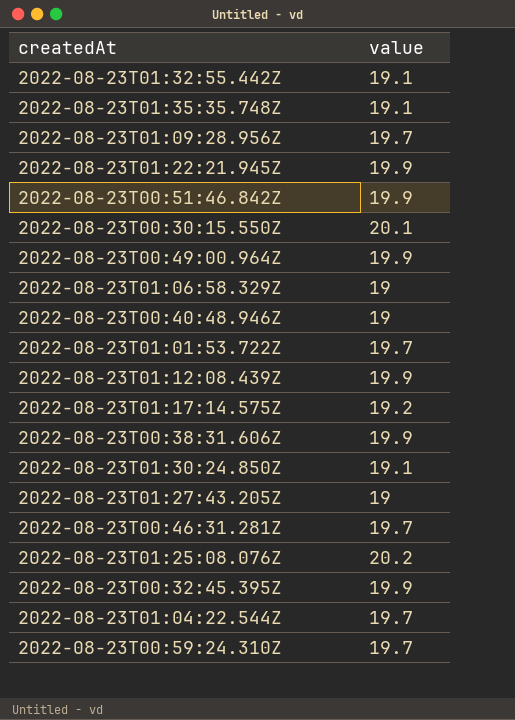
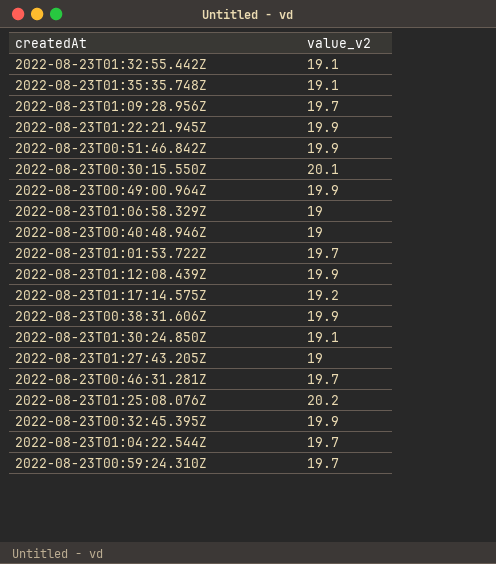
column name: value -> value_v2

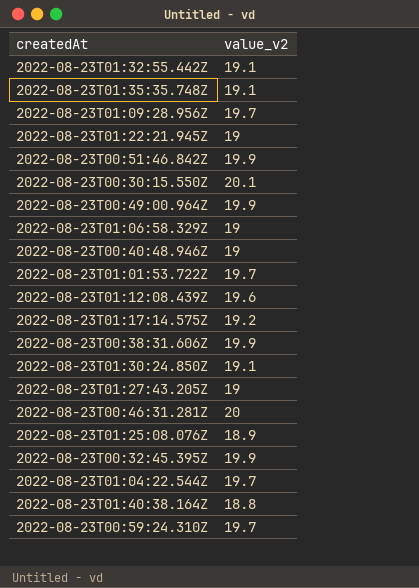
2022-08-23T01:22:21.945Z | value_v2: 19.9 -> 19
2022-08-23T01:12:08.439Z | value_v2: 19.9 -> 19.6
2022-08-23T00:46:31.281Z | value_v2: 19.7 -> 20
2022-08-23T01:25:08.076Z | value_v2: 20.2 -> 18.9
row 2022-08-23T01:40:38.164Z: none -> 18.8

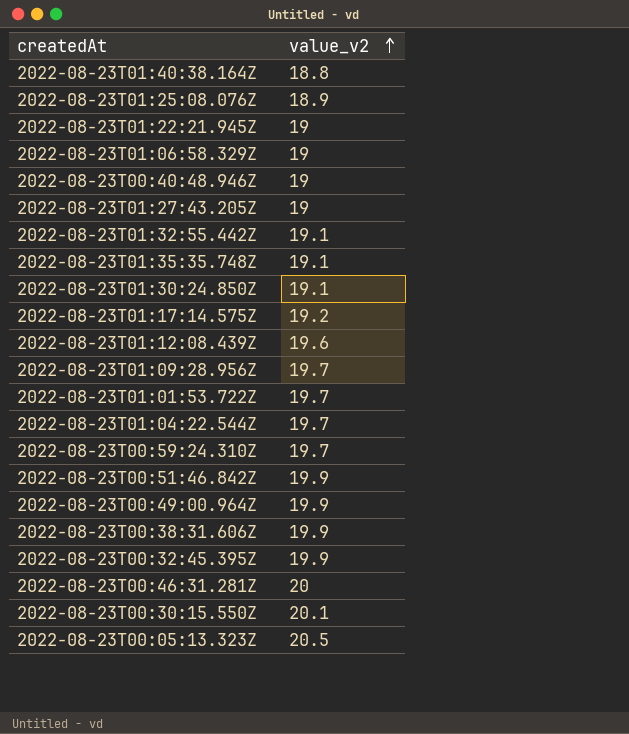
row order: none -> value_v2 ascending
row 2022-08-23T00:05:13.323Z: none -> 20.5

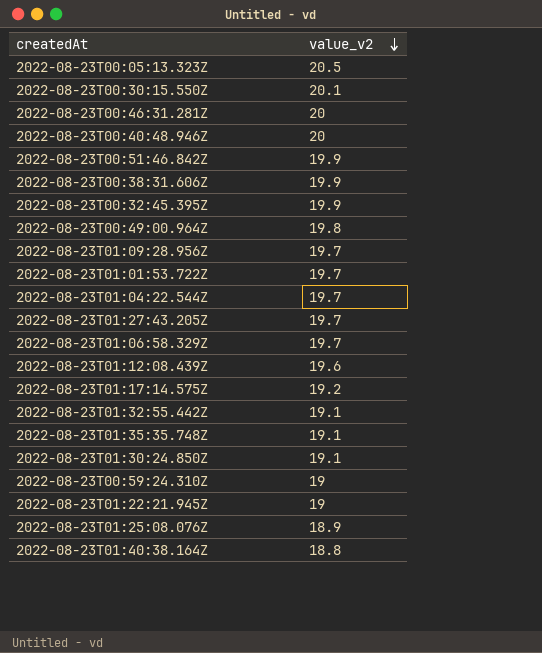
row order: value_v2 ascending -> value_v2 descending
2022-08-23T00:40:48.946Z | value_v2: 19 -> 20
2022-08-23T00:49:00.964Z | value_v2: 19.9 -> 19.8
2022-08-23T01:27:43.205Z | value_v2: 19 -> 19.7
2022-08-23T01:06:58.329Z | value_v2: 19 -> 19.7
2022-08-23T00:59:24.310Z | value_v2: 19.7 -> 19

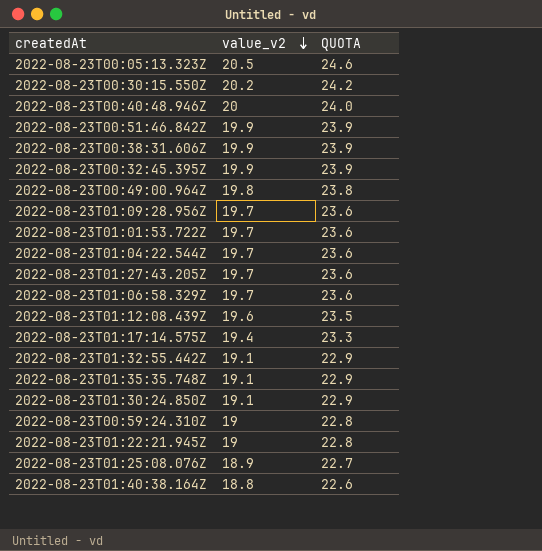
column QUOTA | formula: none -> [value_v2] * 1.2
row 2022-08-23T00:46:31.281Z: 20 -> none
2022-08-23T00:30:15.550Z | value_v2: 20.1 -> 20.2
2022-08-23T01:17:14.575Z | value_v2: 19.2 -> 19.4

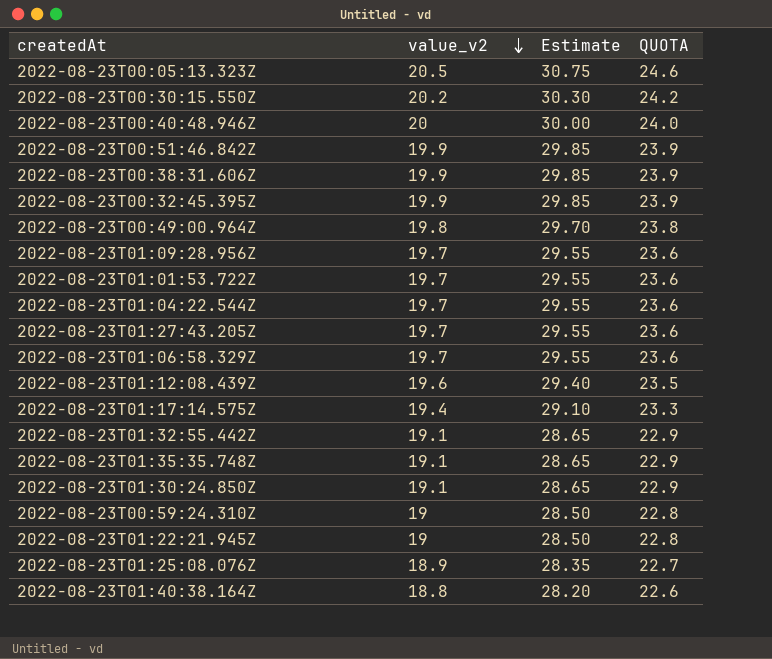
column Estimate | formula: none -> [value_v2] * 1.5

